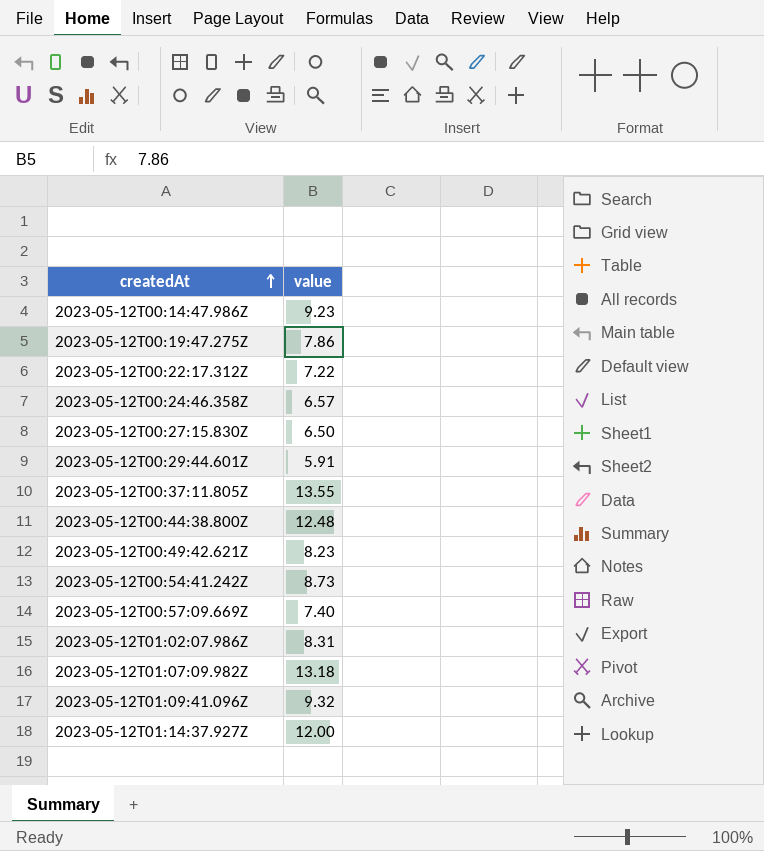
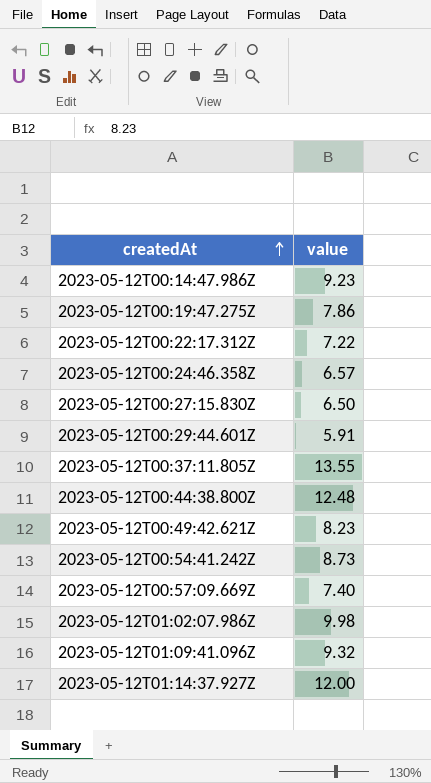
row 2023-05-12T01:07:09.982Z: 13.18 -> none
2023-05-12T01:02:07.986Z | value: 8.31 -> 9.98

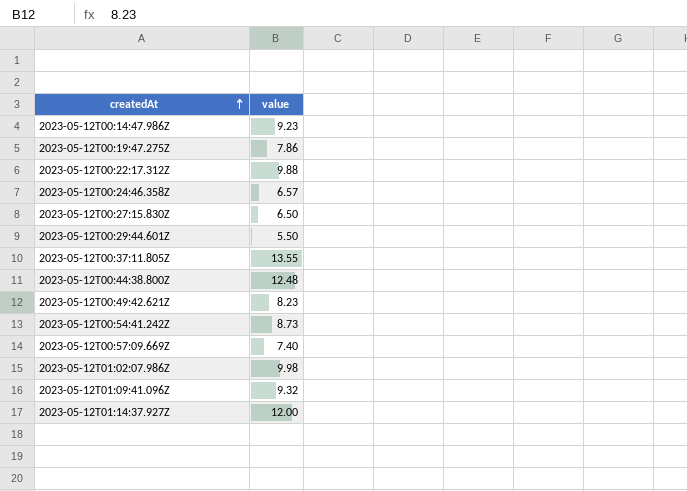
2023-05-12T00:22:17.312Z | value: 7.22 -> 9.88
2023-05-12T00:29:44.601Z | value: 5.91 -> 5.50

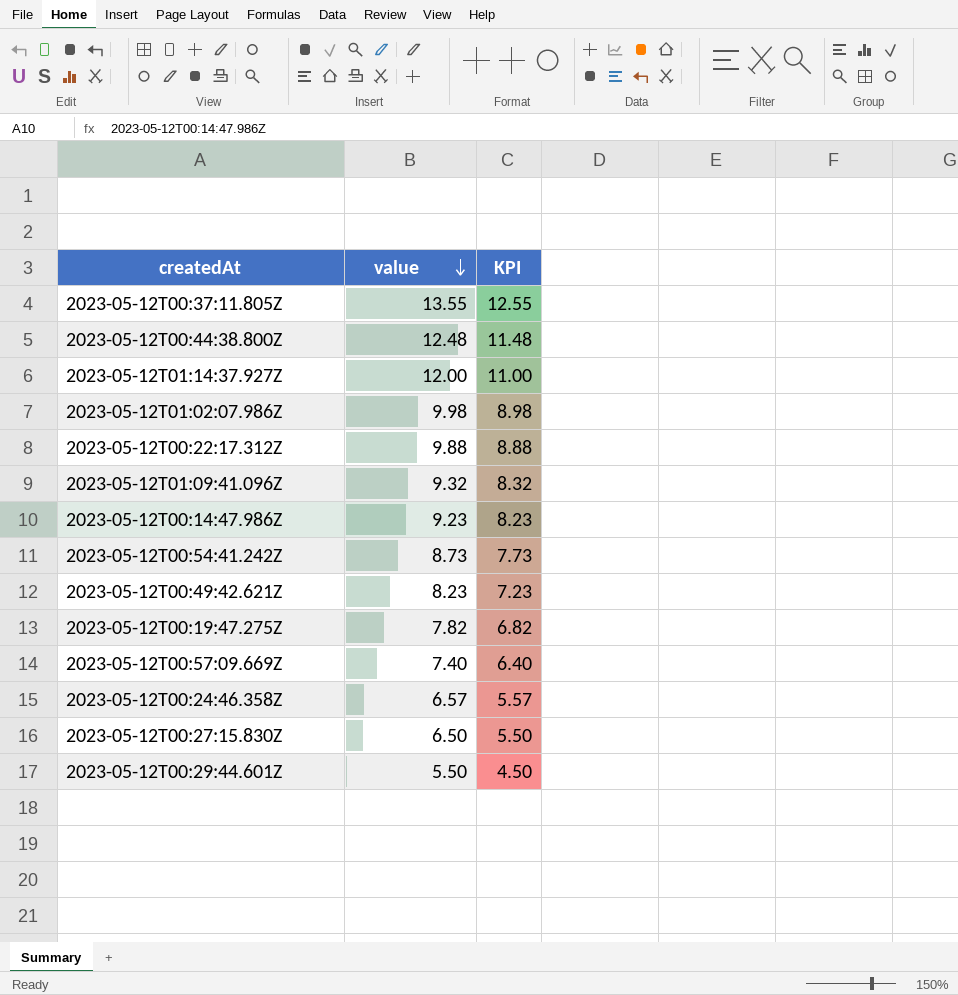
row order: createdAt ascending -> value descending
column KPI | formula: none -> [value] - 1
2023-05-12T00:19:47.275Z | value: 7.86 -> 7.82

